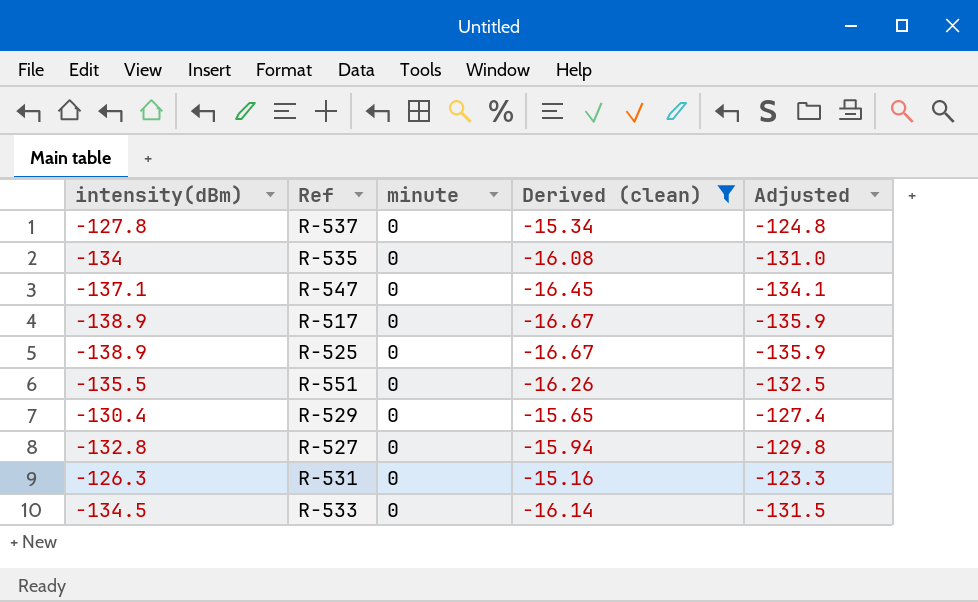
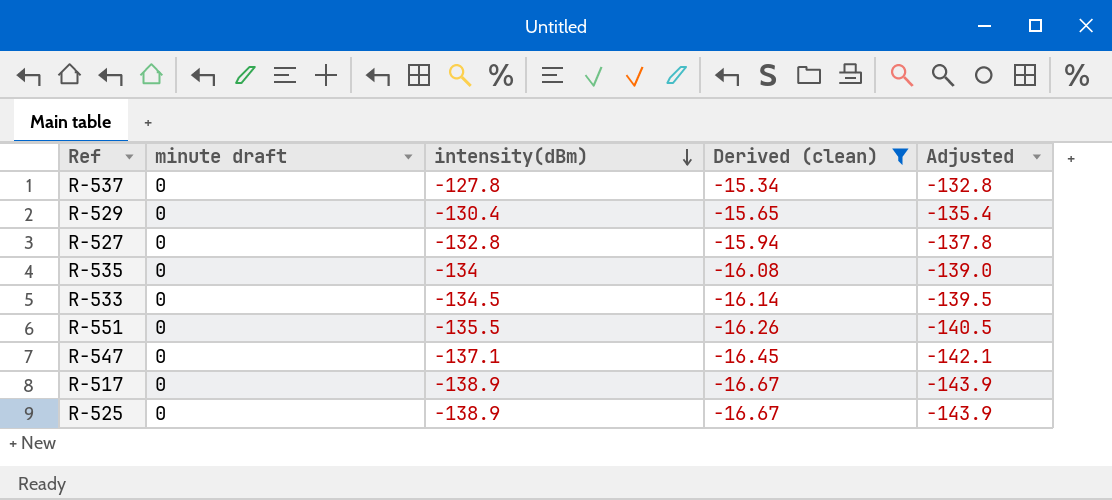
row order: none -> intensity(dBm) descending
column name: minute -> minute draft
column intensity(dBm) | position: 1 -> 3
column Adjusted | formula: [intensity(dBm)] + 3 -> [intensity(dBm)] - 5
row R-531: -126.3 | 0 | -15.16 | -123.3 -> none

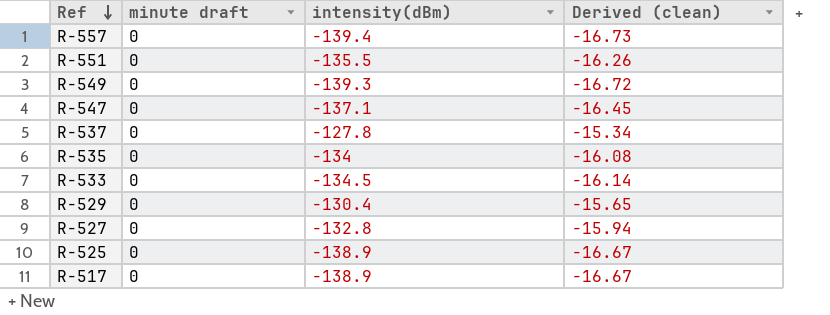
filter: Derived (clean) >= -16.67 -> none
row order: intensity(dBm) descending -> Ref descending
column Adjusted | formula: [intensity(dBm)] - 5 -> none

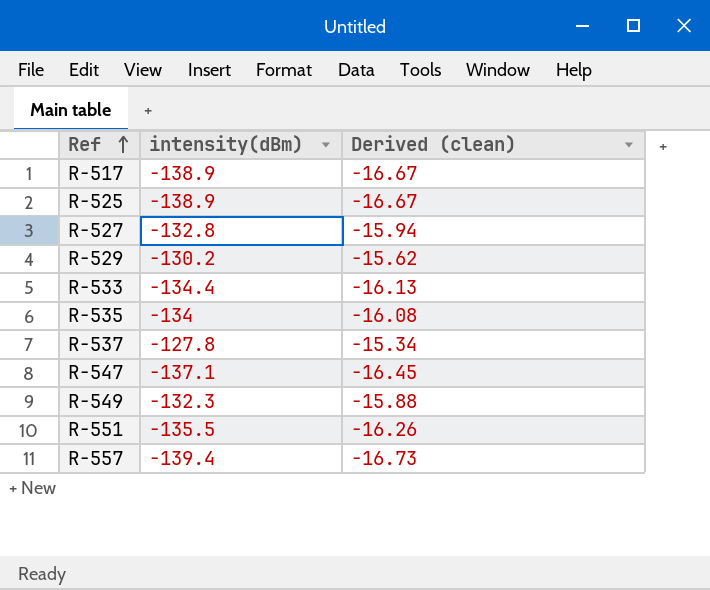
row order: Ref descending -> Ref ascending
column minute draft | position: 2 -> none
R-529 | intensity(dBm): -130.4 -> -130.2
R-529 | Derived (clean): -15.65 -> -15.62
R-533 | intensity(dBm): -134.5 -> -134.4
R-533 | Derived (clean): -16.14 -> -16.13
R-549 | intensity(dBm): -139.3 -> -132.3
R-549 | Derived (clean): -16.72 -> -15.88

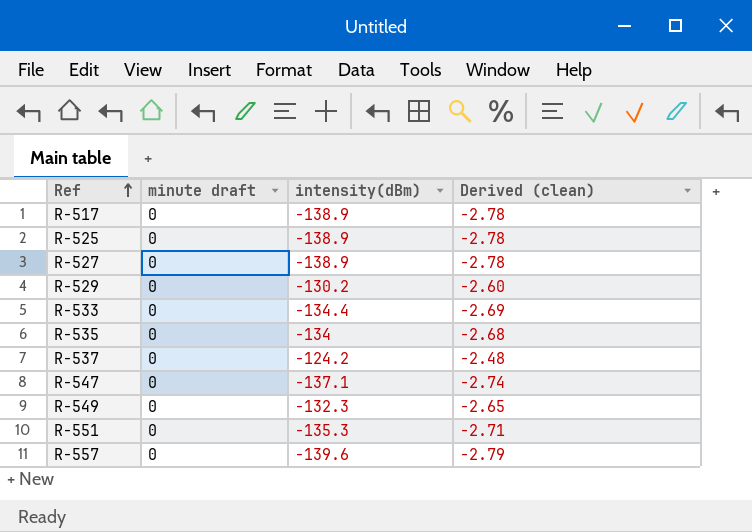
column minute draft | position: none -> 2
column Derived (clean) | formula: [intensity(dBm)] * 0.12 -> [intensity(dBm)] * 0.02
R-527 | intensity(dBm): -132.8 -> -138.9
R-537 | intensity(dBm): -127.8 -> -124.2
R-551 | intensity(dBm): -135.5 -> -135.3
R-557 | intensity(dBm): -139.4 -> -139.6

